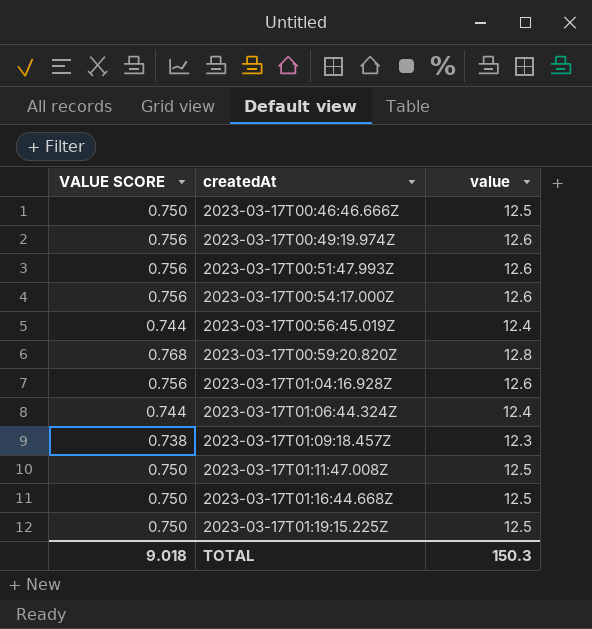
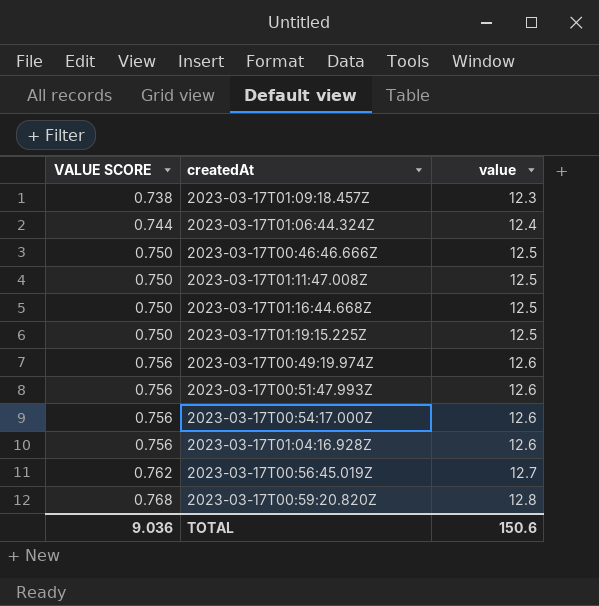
row order: createdAt ascending -> VALUE SCORE ascending
2023-03-17T00:56:45.019Z | VALUE SCORE: 0.744 -> 0.762
2023-03-17T00:56:45.019Z | value: 12.4 -> 12.7
TOTAL | VALUE SCORE: 9.018 -> 9.036
TOTAL | value: 150.3 -> 150.6

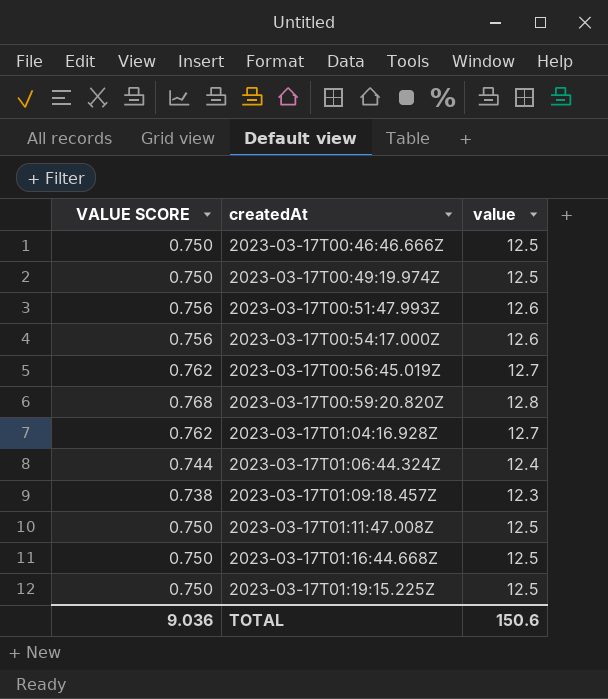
row order: VALUE SCORE ascending -> createdAt ascending
2023-03-17T00:49:19.974Z | VALUE SCORE: 0.756 -> 0.750
2023-03-17T00:49:19.974Z | value: 12.6 -> 12.5
2023-03-17T01:04:16.928Z | VALUE SCORE: 0.756 -> 0.762
2023-03-17T01:04:16.928Z | value: 12.6 -> 12.7

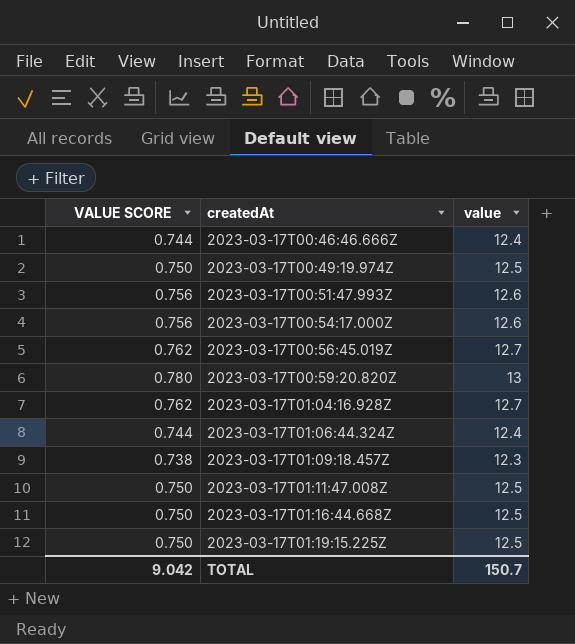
2023-03-17T00:46:46.666Z | VALUE SCORE: 0.750 -> 0.744
2023-03-17T00:46:46.666Z | value: 12.5 -> 12.4
2023-03-17T00:59:20.820Z | VALUE SCORE: 0.768 -> 0.780
2023-03-17T00:59:20.820Z | value: 12.8 -> 13
TOTAL | VALUE SCORE: 9.036 -> 9.042
TOTAL | value: 150.6 -> 150.7

